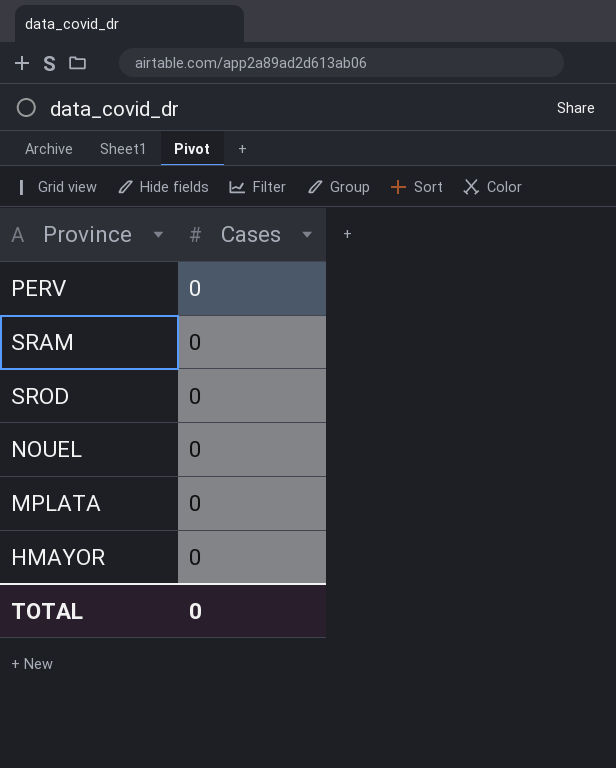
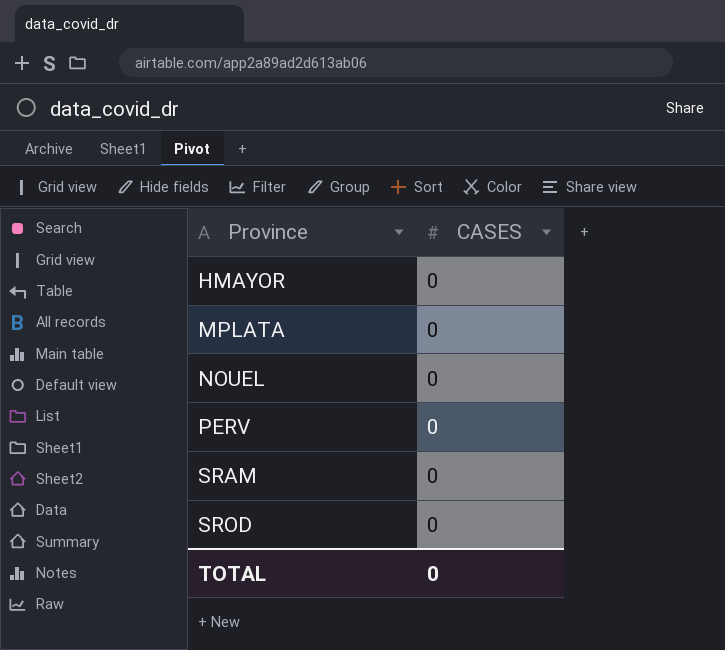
row order: none -> Province ascending
column name: Cases -> CASES

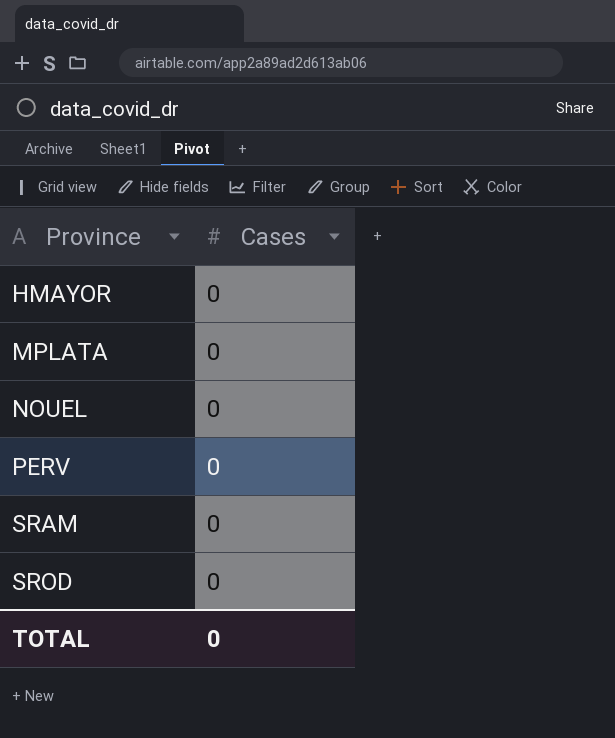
column name: CASES -> Cases

